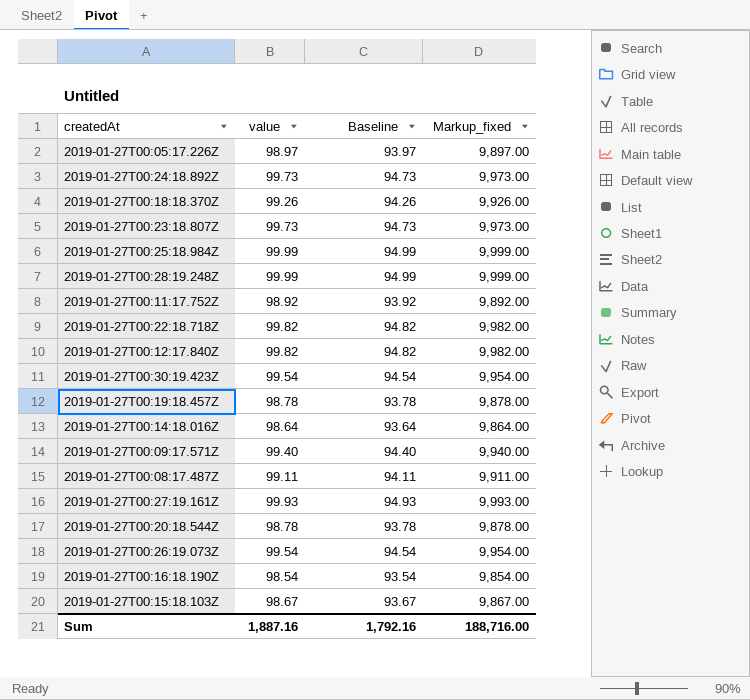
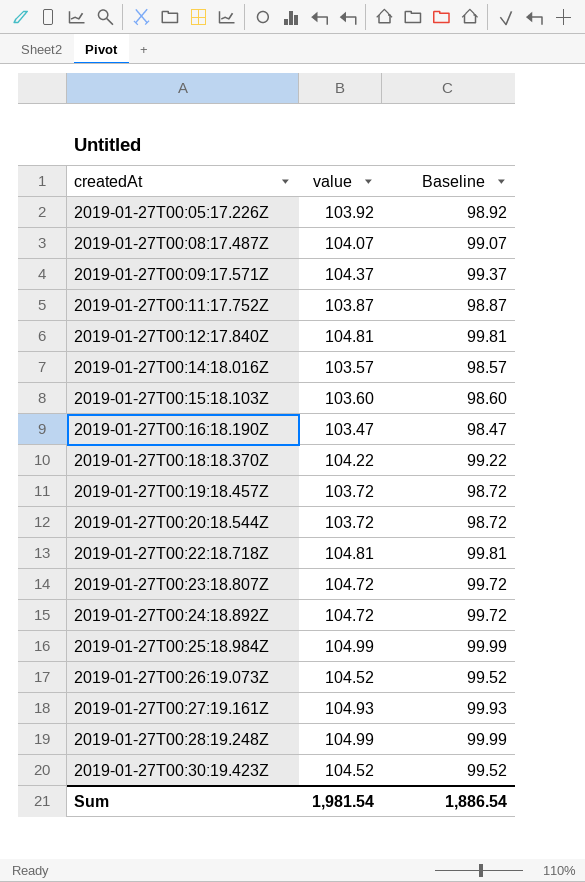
row order: none -> createdAt ascending
column Markup_fixed | formula: [value] * 100 -> none
2019-01-27T00:05:17.226Z | value: 98.97 -> 103.92
2019-01-27T00:05:17.226Z | Baseline: 93.97 -> 98.92
2019-01-27T00:08:17.487Z | value: 99.11 -> 104.07
2019-01-27T00:08:17.487Z | Baseline: 94.11 -> 99.07
2019-01-27T00:09:17.571Z | value: 99.40 -> 104.37
2019-01-27T00:09:17.571Z | Baseline: 94.40 -> 99.37
2019-01-27T00:11:17.752Z | value: 98.92 -> 103.87
2019-01-27T00:11:17.752Z | Baseline: 93.92 -> 98.87
2019-01-27T00:12:17.840Z | value: 99.82 -> 104.81
2019-01-27T00:12:17.840Z | Baseline: 94.82 -> 99.81
2019-01-27T00:14:18.016Z | value: 98.64 -> 103.57
2019-01-27T00:14:18.016Z | Baseline: 93.64 -> 98.57
2019-01-27T00:15:18.103Z | value: 98.67 -> 103.60
2019-01-27T00:15:18.103Z | Baseline: 93.67 -> 98.60
2019-01-27T00:16:18.190Z | value: 98.54 -> 103.47
2019-01-27T00:16:18.190Z | Baseline: 93.54 -> 98.47
2019-01-27T00:18:18.370Z | value: 99.26 -> 104.22
2019-01-27T00:18:18.370Z | Baseline: 94.26 -> 99.22
2019-01-27T00:19:18.457Z | value: 98.78 -> 103.72
2019-01-27T00:19:18.457Z | Baseline: 93.78 -> 98.72
2019-01-27T00:20:18.544Z | value: 98.78 -> 103.72
2019-01-27T00:20:18.544Z | Baseline: 93.78 -> 98.72
2019-01-27T00:22:18.718Z | value: 99.82 -> 104.81
2019-01-27T00:22:18.718Z | Baseline: 94.82 -> 99.81
2019-01-27T00:23:18.807Z | value: 99.73 -> 104.72
2019-01-27T00:23:18.807Z | Baseline: 94.73 -> 99.72
2019-01-27T00:24:18.892Z | value: 99.73 -> 104.72
2019-01-27T00:24:18.892Z | Baseline: 94.73 -> 99.72
2019-01-27T00:25:18.984Z | value: 99.99 -> 104.99
2019-01-27T00:25:18.984Z | Baseline: 94.99 -> 99.99
2019-01-27T00:26:19.073Z | value: 99.54 -> 104.52
2019-01-27T00:26:19.073Z | Baseline: 94.54 -> 99.52
2019-01-27T00:27:19.161Z | value: 99.93 -> 104.93
2019-01-27T00:27:19.161Z | Baseline: 94.93 -> 99.93
2019-01-27T00:28:19.248Z | value: 99.99 -> 104.99
2019-01-27T00:28:19.248Z | Baseline: 94.99 -> 99.99
2019-01-27T00:30:19.423Z | value: 99.54 -> 104.52
2019-01-27T00:30:19.423Z | Baseline: 94.54 -> 99.52
Sum | value: 1,887.16 -> 1,981.54
Sum | Baseline: 1,792.16 -> 1,886.54

